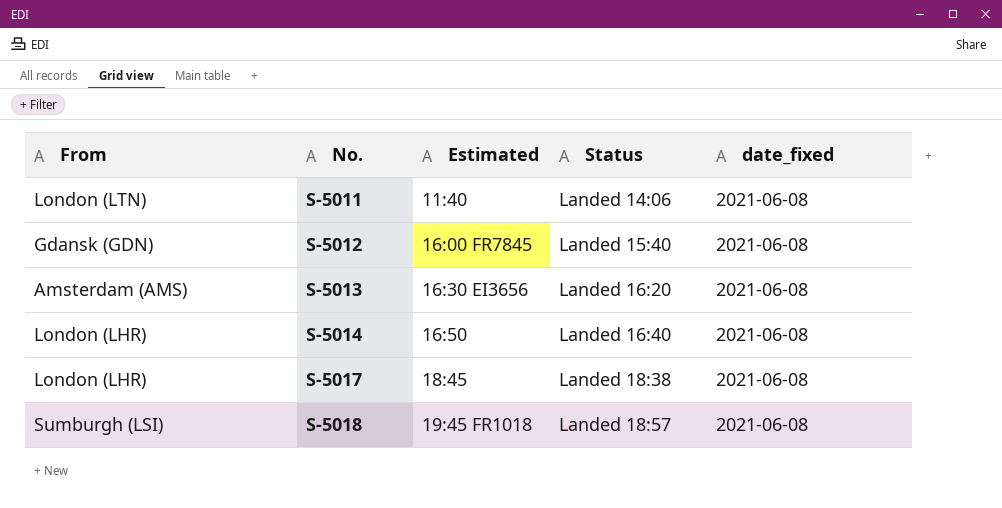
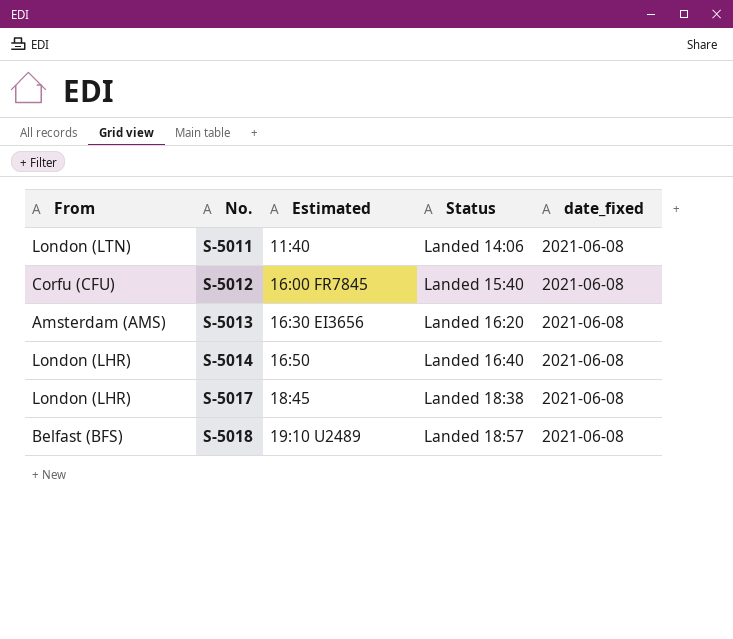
S-5012 | From: Gdansk (GDN) -> Corfu (CFU)
S-5018 | From: Sumburgh (LSI) -> Belfast (BFS)
S-5018 | Estimated: 19:45 FR1018 -> 19:10 U2489

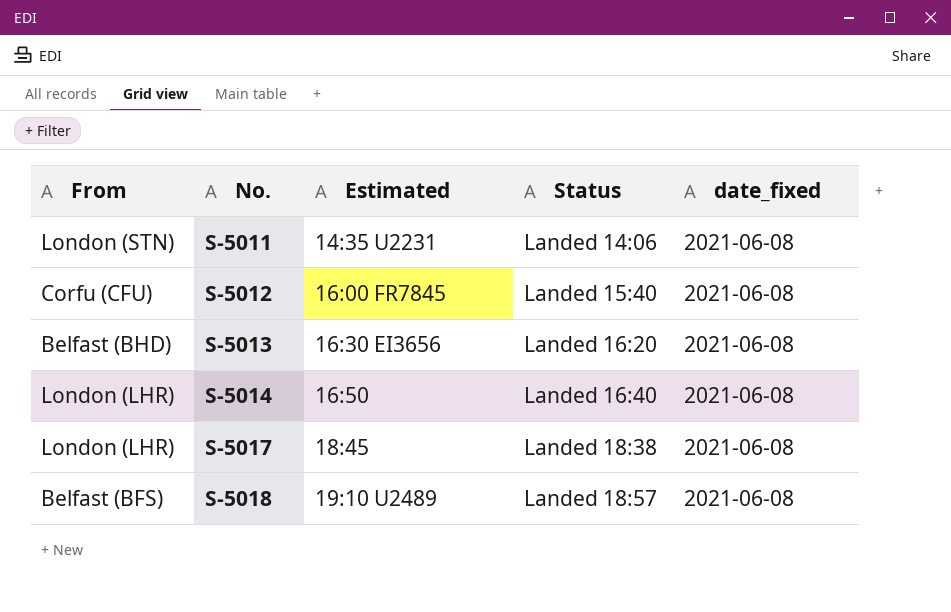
S-5011 | From: London (LTN) -> London (STN)
S-5011 | Estimated: 11:40 -> 14:35 U2231
S-5013 | From: Amsterdam (AMS) -> Belfast (BHD)

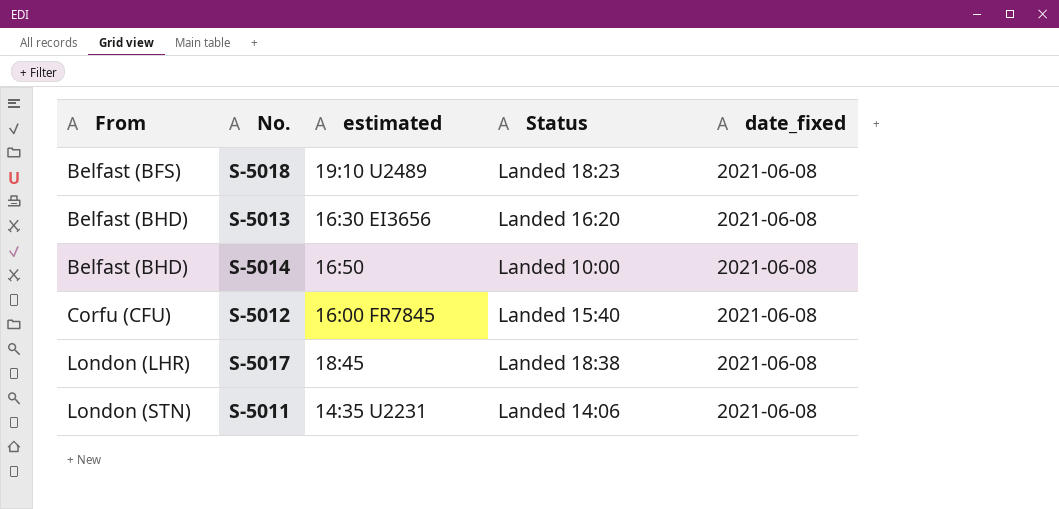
row order: No. ascending -> From ascending
column name: Estimated -> estimated
S-5018 | Status: Landed 18:57 -> Landed 18:23
S-5014 | From: London (LHR) -> Belfast (BHD)
S-5014 | Status: Landed 16:40 -> Landed 10:00

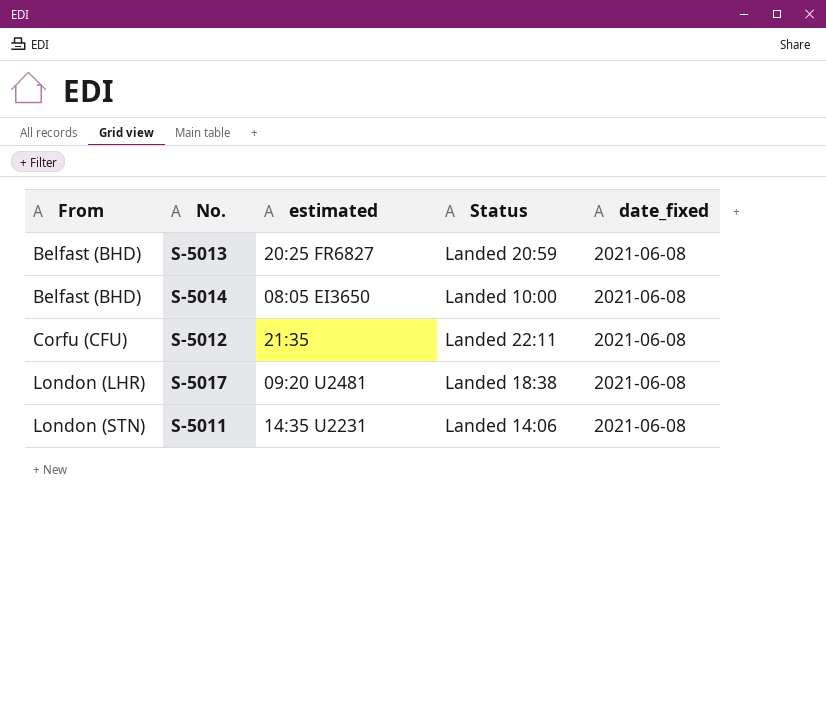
row S-5018: Belfast (BFS) | 19:10 U2489 | Landed 18:23 | 2021-06-08 -> none
S-5013 | estimated: 16:30 EI3656 -> 20:25 FR6827
S-5013 | Status: Landed 16:20 -> Landed 20:59
S-5014 | estimated: 16:50 -> 08:05 EI3650
S-5012 | estimated: 16:00 FR7845 -> 21:35
S-5012 | Status: Landed 15:40 -> Landed 22:11
S-5017 | estimated: 18:45 -> 09:20 U2481

